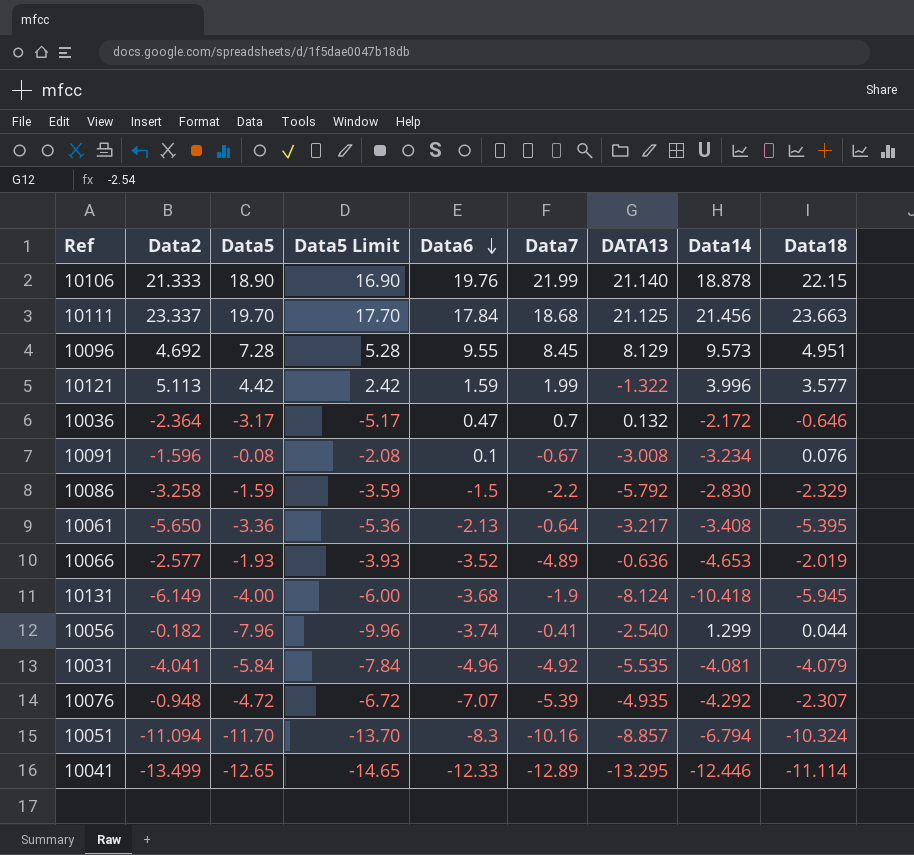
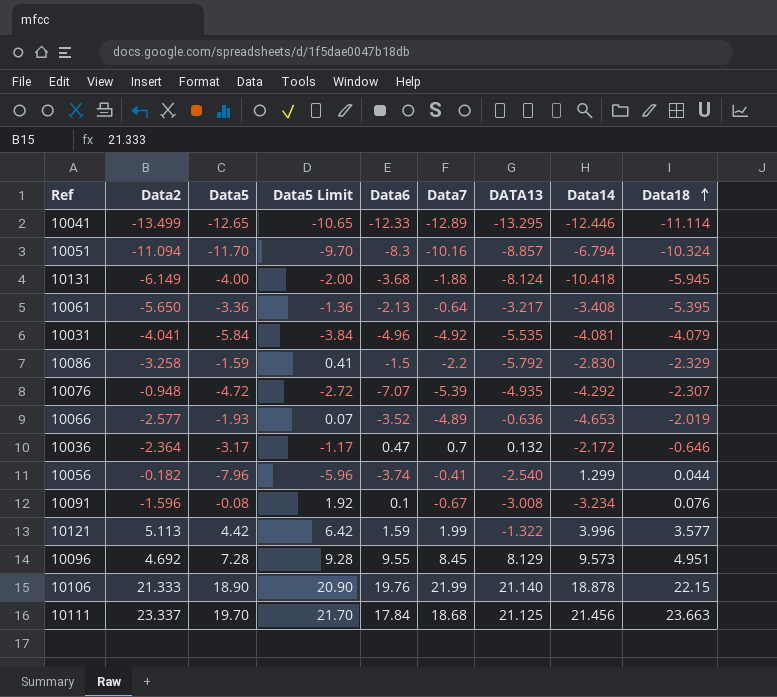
row order: Data6 descending -> Data18 ascending
column Data5 Limit | formula: [Data5] - 2 -> [Data5] + 2
10131 | Data7: -1.9 -> -1.88

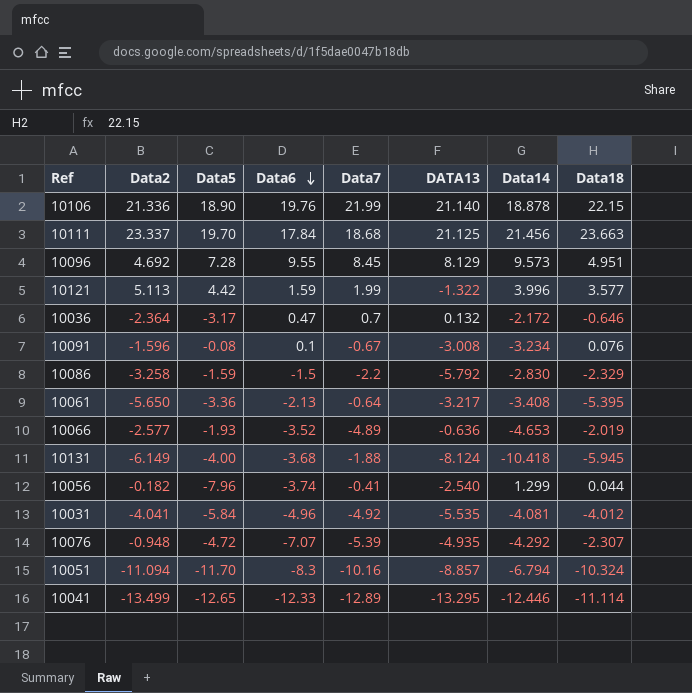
row order: Data18 ascending -> Data6 descending
column Data5 Limit | formula: [Data5] + 2 -> none
10106 | Data2: 21.333 -> 21.336
10031 | Data18: -4.079 -> -4.012

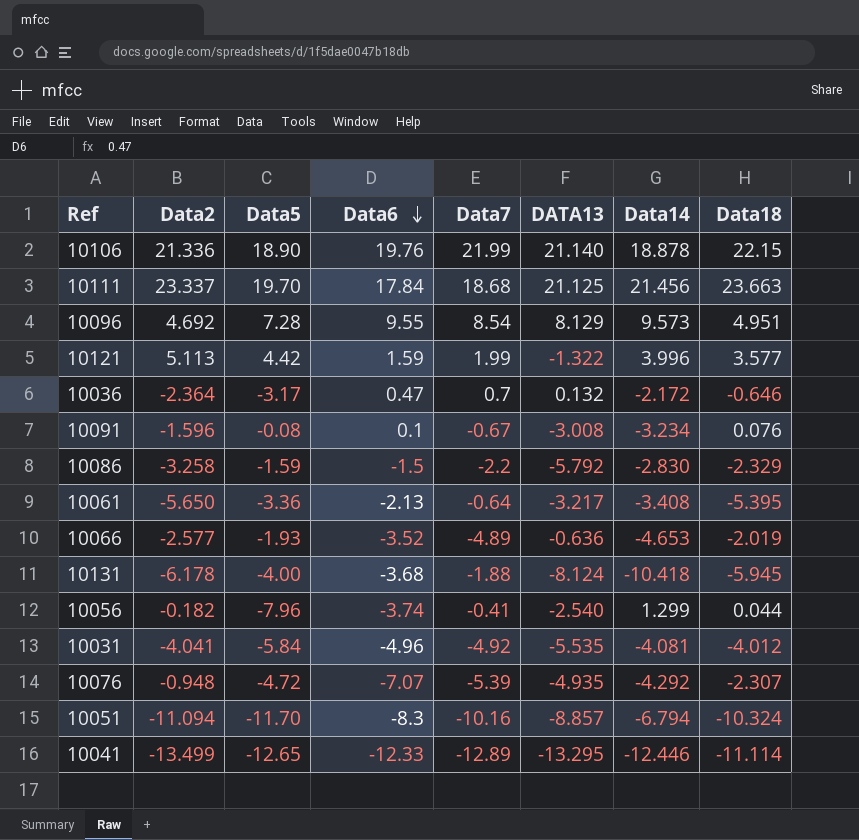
10096 | Data7: 8.45 -> 8.54
10131 | Data2: -6.149 -> -6.178

